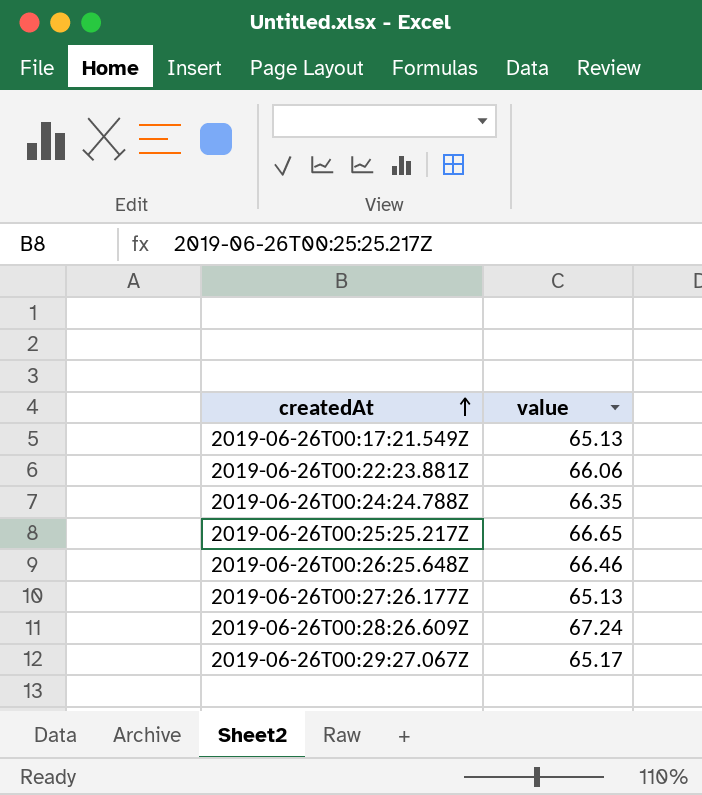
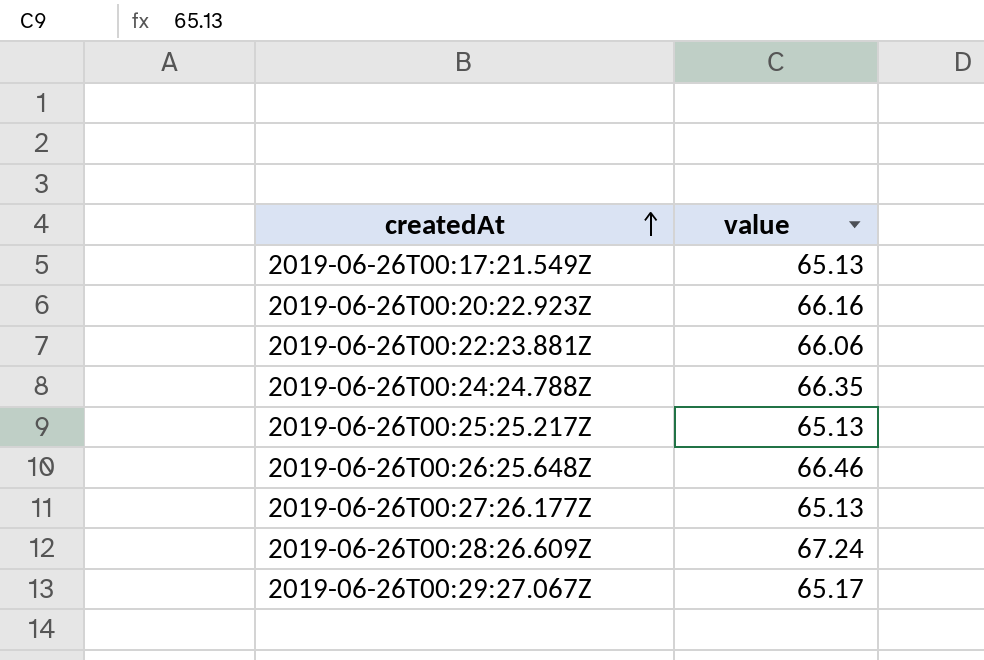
row 2019-06-26T00:20:22.923Z: none -> 66.16
2019-06-26T00:25:25.217Z | value: 66.65 -> 65.13

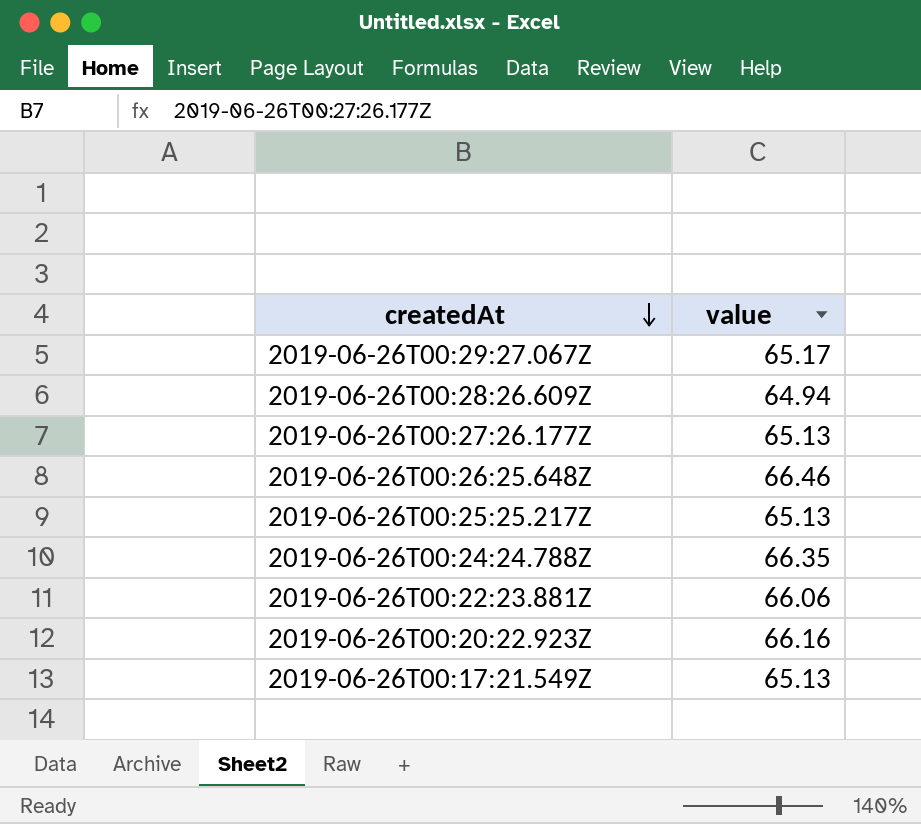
row order: createdAt ascending -> createdAt descending
2019-06-26T00:28:26.609Z | value: 67.24 -> 64.94

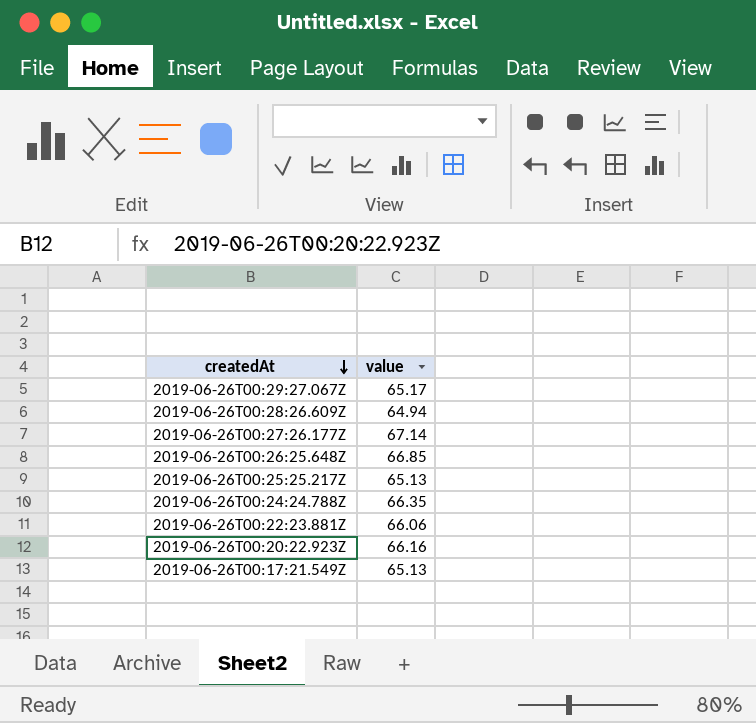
2019-06-26T00:27:26.177Z | value: 65.13 -> 67.14
2019-06-26T00:26:25.648Z | value: 66.46 -> 66.85

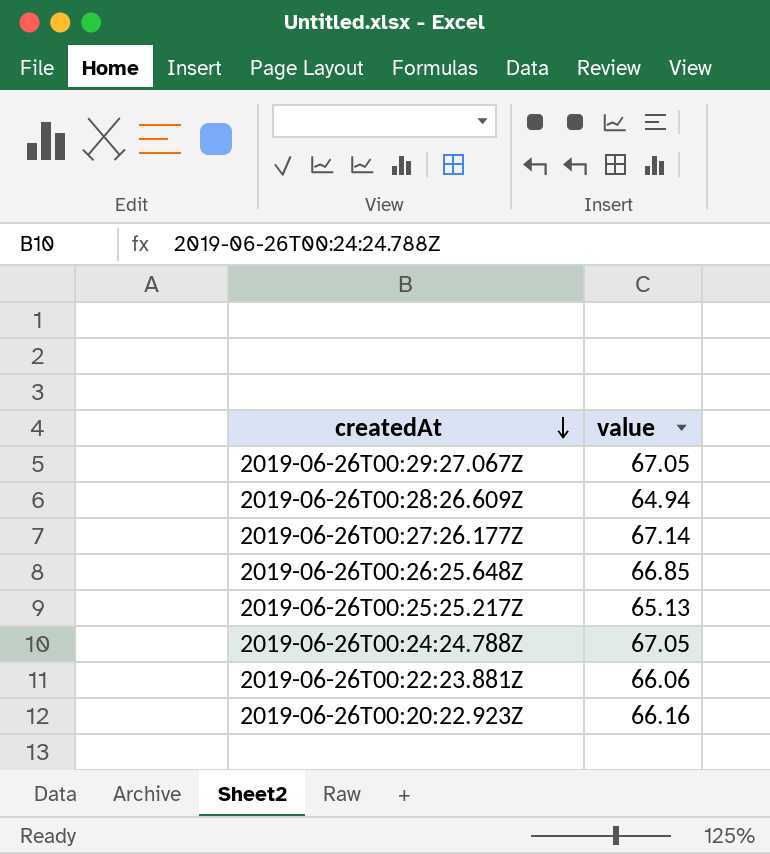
row 2019-06-26T00:17:21.549Z: 65.13 -> none
2019-06-26T00:29:27.067Z | value: 65.17 -> 67.05
2019-06-26T00:24:24.788Z | value: 66.35 -> 67.05

